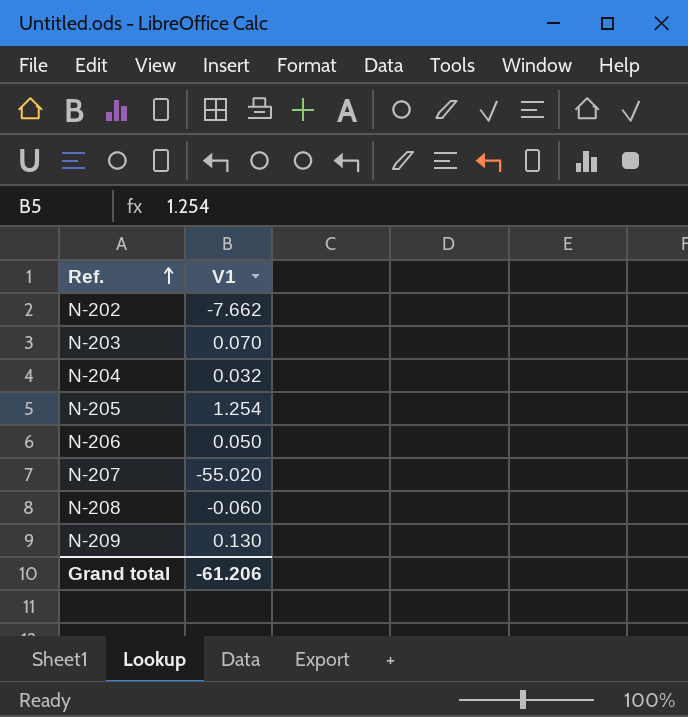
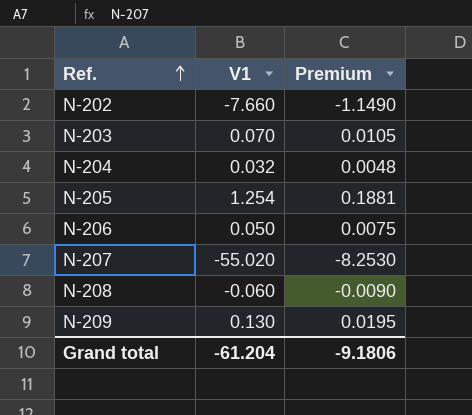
column Premium | formula: none -> [V1] * 0.15
N-202 | V1: -7.662 -> -7.660
Grand total | V1: -61.206 -> -61.204

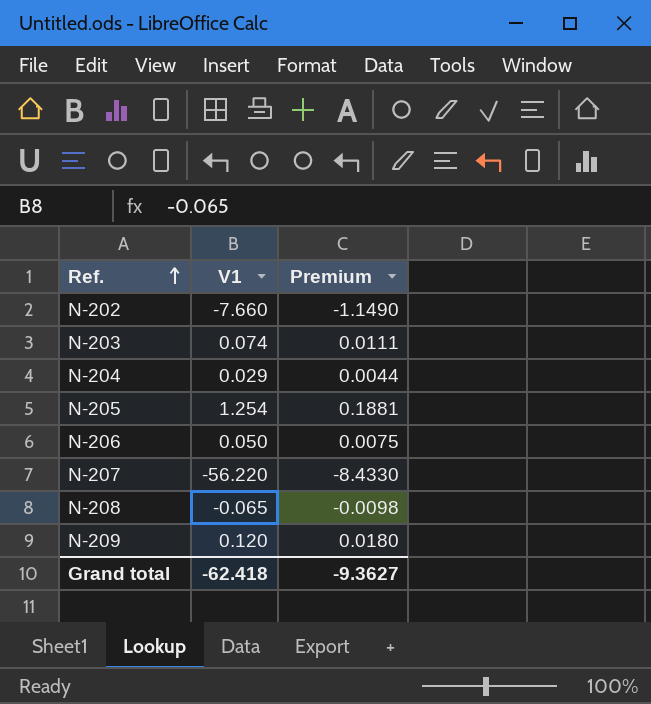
N-203 | V1: 0.070 -> 0.074
N-203 | Premium: 0.0105 -> 0.0111
N-204 | V1: 0.032 -> 0.029
N-204 | Premium: 0.0048 -> 0.0044
N-207 | V1: -55.020 -> -56.220
N-207 | Premium: -8.2530 -> -8.4330
N-208 | V1: -0.060 -> -0.065
N-208 | Premium: -0.0090 -> -0.0098
N-209 | V1: 0.130 -> 0.120
N-209 | Premium: 0.0195 -> 0.0180
Grand total | V1: -61.204 -> -62.418
Grand total | Premium: -9.1806 -> -9.3627

